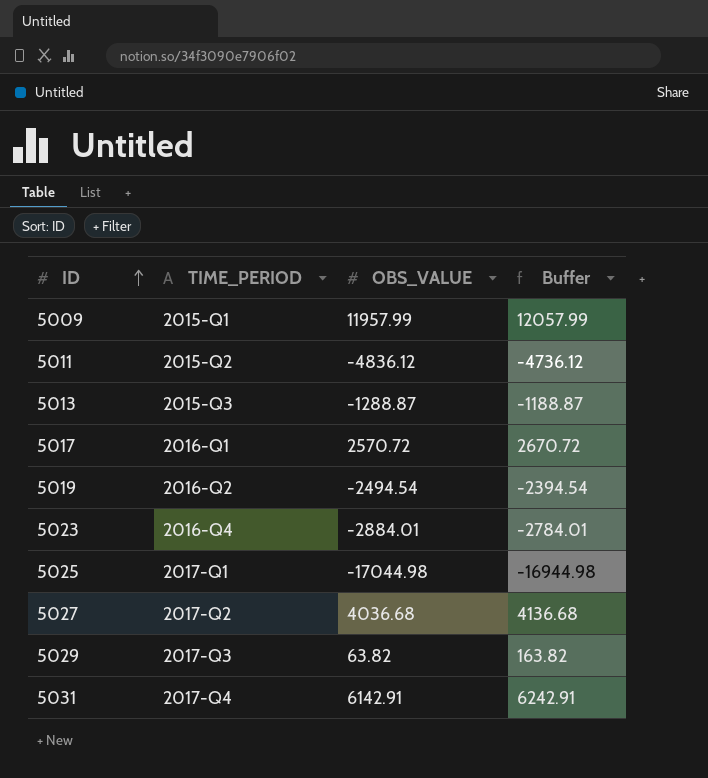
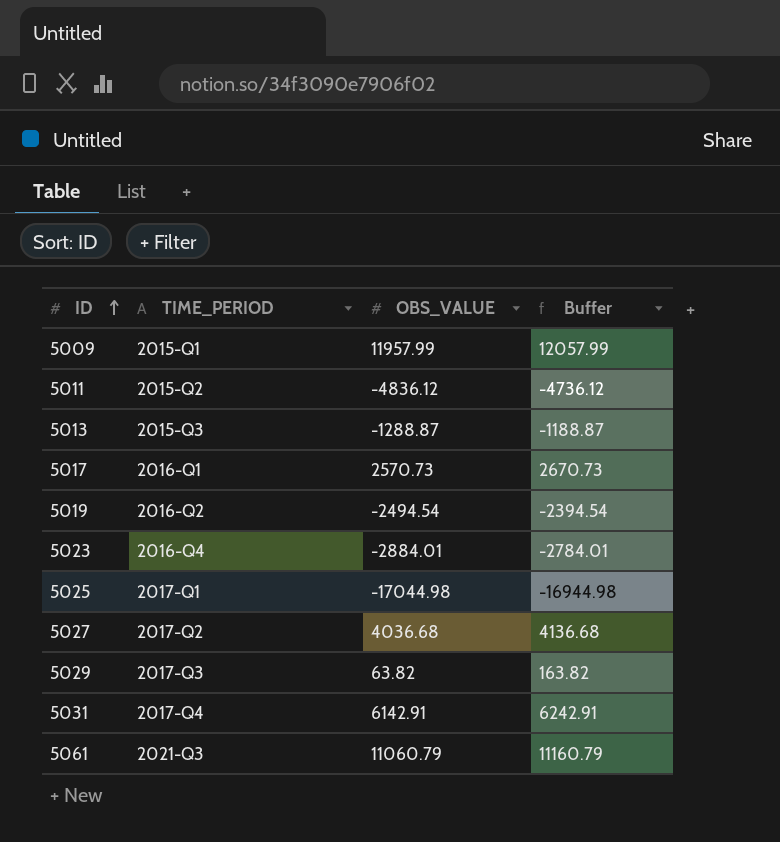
5017 | OBS_VALUE: 2570.72 -> 2570.73
5017 | Buffer: 2670.72 -> 2670.73
row 5061: none -> 2021-Q3 | 11060.79 | 11160.79

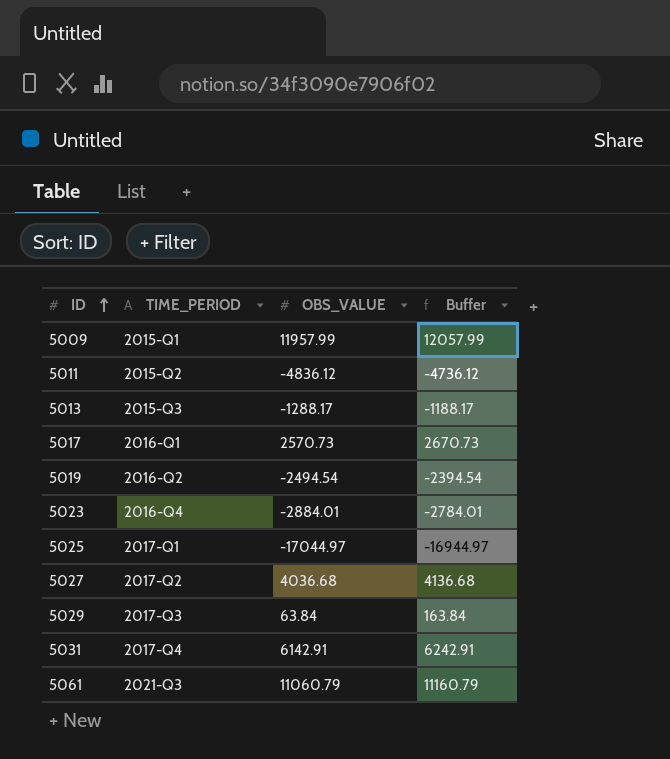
5013 | OBS_VALUE: -1288.87 -> -1288.17
5013 | Buffer: -1188.87 -> -1188.17
5025 | OBS_VALUE: -17044.98 -> -17044.97
5025 | Buffer: -16944.98 -> -16944.97
5029 | OBS_VALUE: 63.82 -> 63.84
5029 | Buffer: 163.82 -> 163.84

